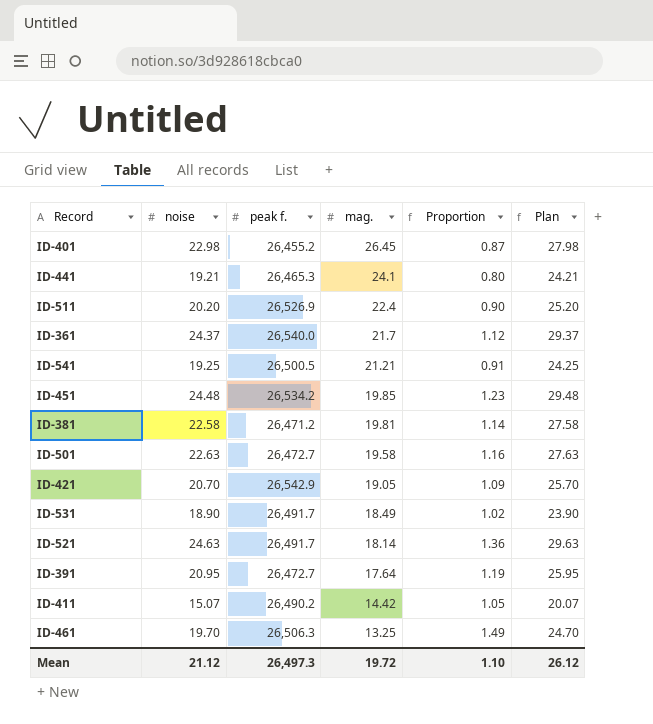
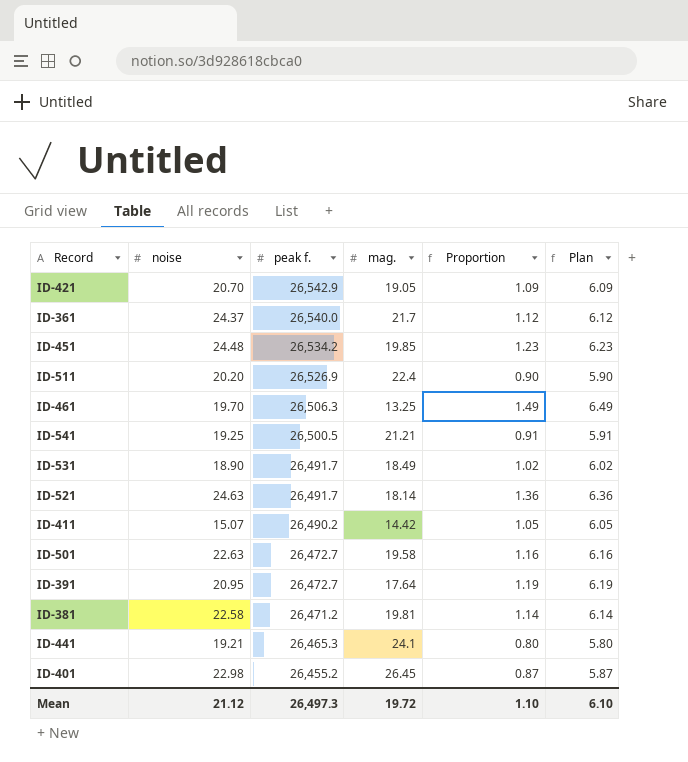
row order: mag. descending -> peak f. descending
column Plan | formula: [noise] + 5 -> [Proportion] + 5
Mean | Plan: 26.12 -> 6.10

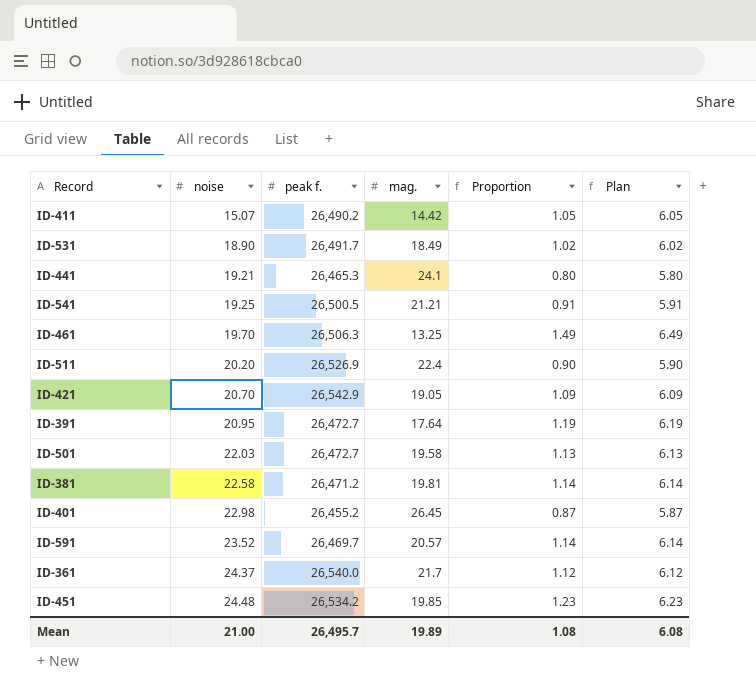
row order: peak f. descending -> noise ascending
row ID-521: 24.63 | 26,491.7 | 18.14 | 1.36 | 6.36 -> none
ID-501 | noise: 22.63 -> 22.03
ID-501 | Proportion: 1.16 -> 1.13
ID-501 | Plan: 6.16 -> 6.13
row ID-591: none -> 23.52 | 26,469.7 | 20.57 | 1.14 | 6.14
Mean | noise: 21.12 -> 21.00
Mean | peak f.: 26,497.3 -> 26,495.7
Mean | mag.: 19.72 -> 19.89
Mean | Proportion: 1.10 -> 1.08
Mean | Plan: 6.10 -> 6.08

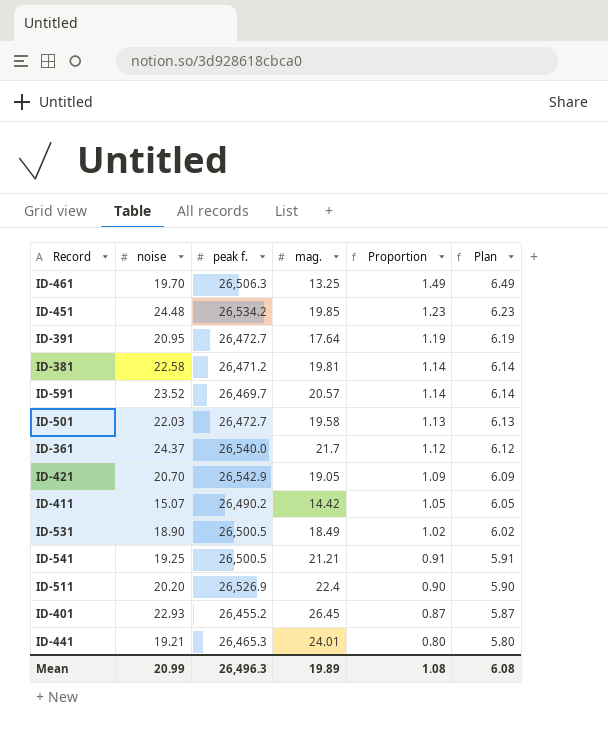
row order: noise ascending -> Proportion descending
ID-531 | peak f.: 26,491.7 -> 26,500.5
ID-401 | noise: 22.98 -> 22.93
ID-441 | mag.: 24.1 -> 24.01
Mean | noise: 21.00 -> 20.99
Mean | peak f.: 26,495.7 -> 26,496.3

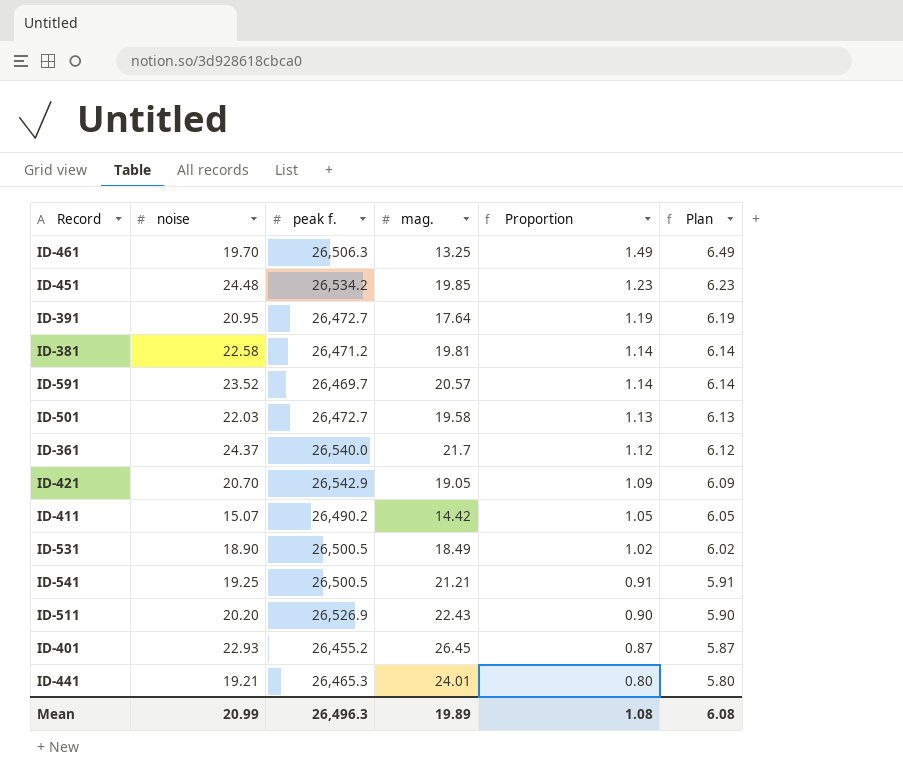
ID-511 | mag.: 22.4 -> 22.43

